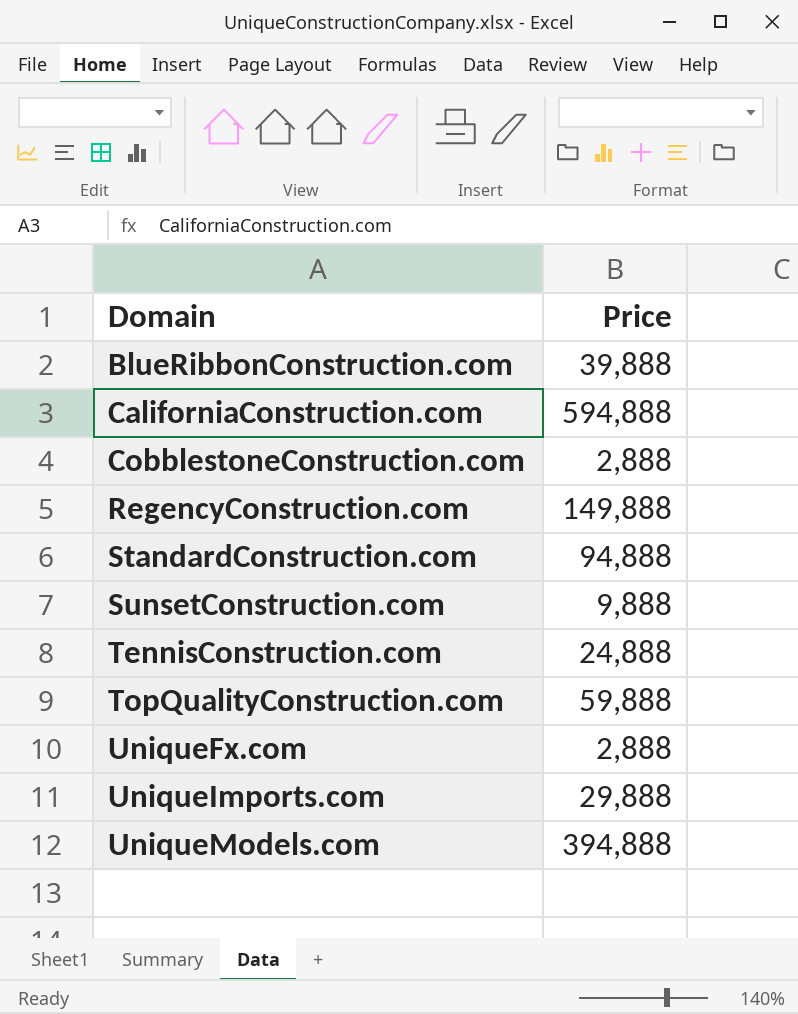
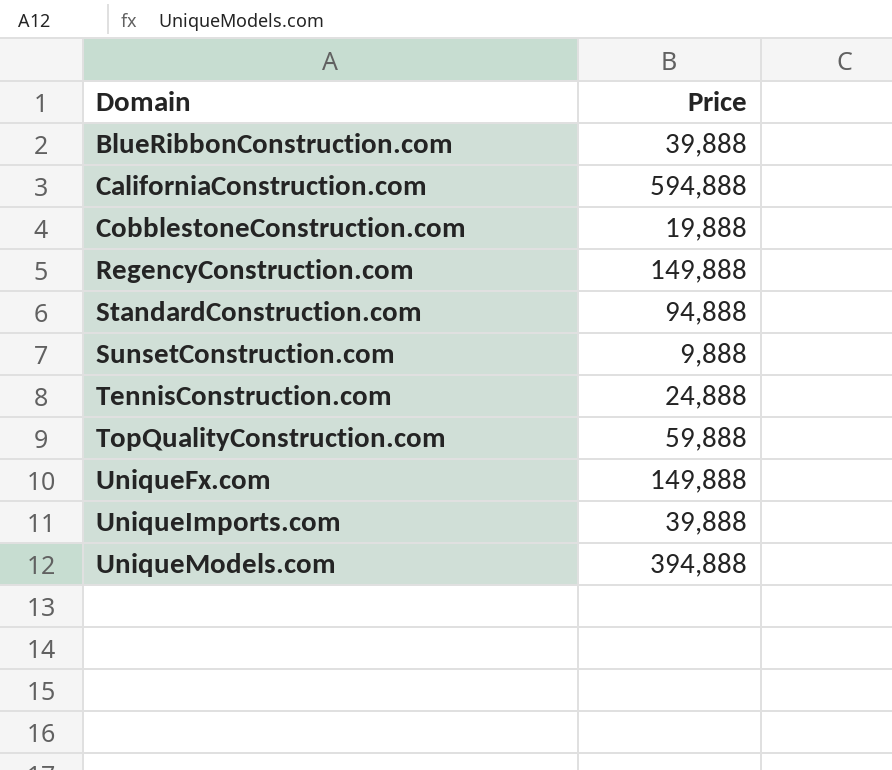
CobblestoneConstruction.com | Price: 2,888 -> 19,888
UniqueFx.com | Price: 2,888 -> 149,888
UniqueImports.com | Price: 29,888 -> 39,888

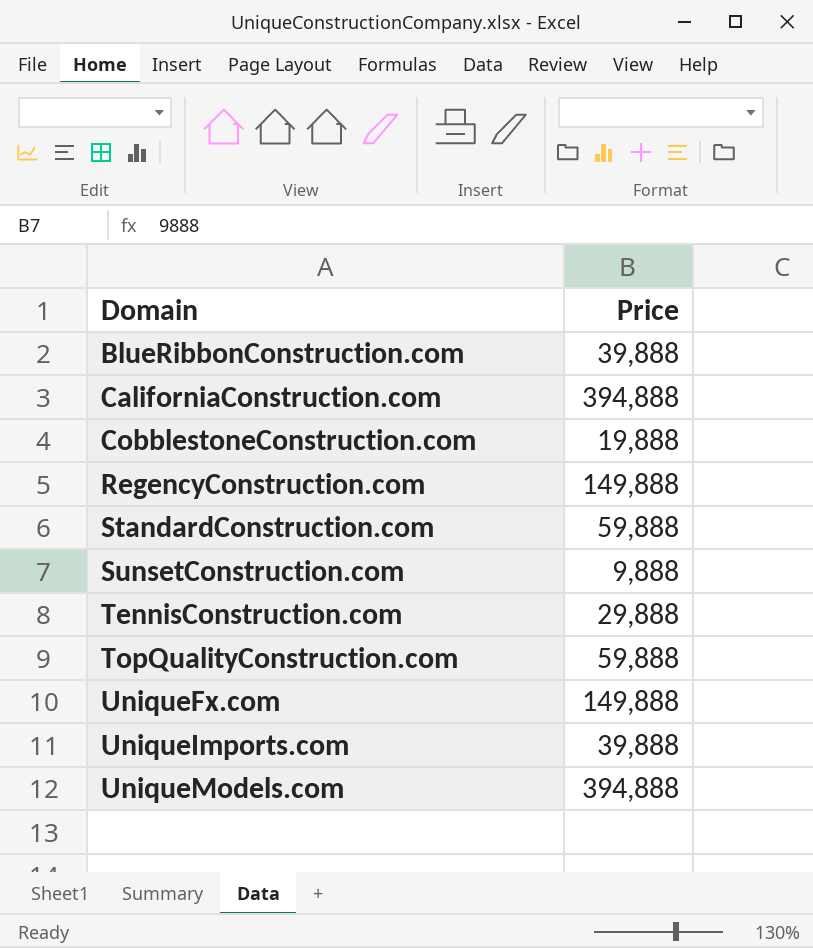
CaliforniaConstruction.com | Price: 594,888 -> 394,888
StandardConstruction.com | Price: 94,888 -> 59,888
TennisConstruction.com | Price: 24,888 -> 29,888

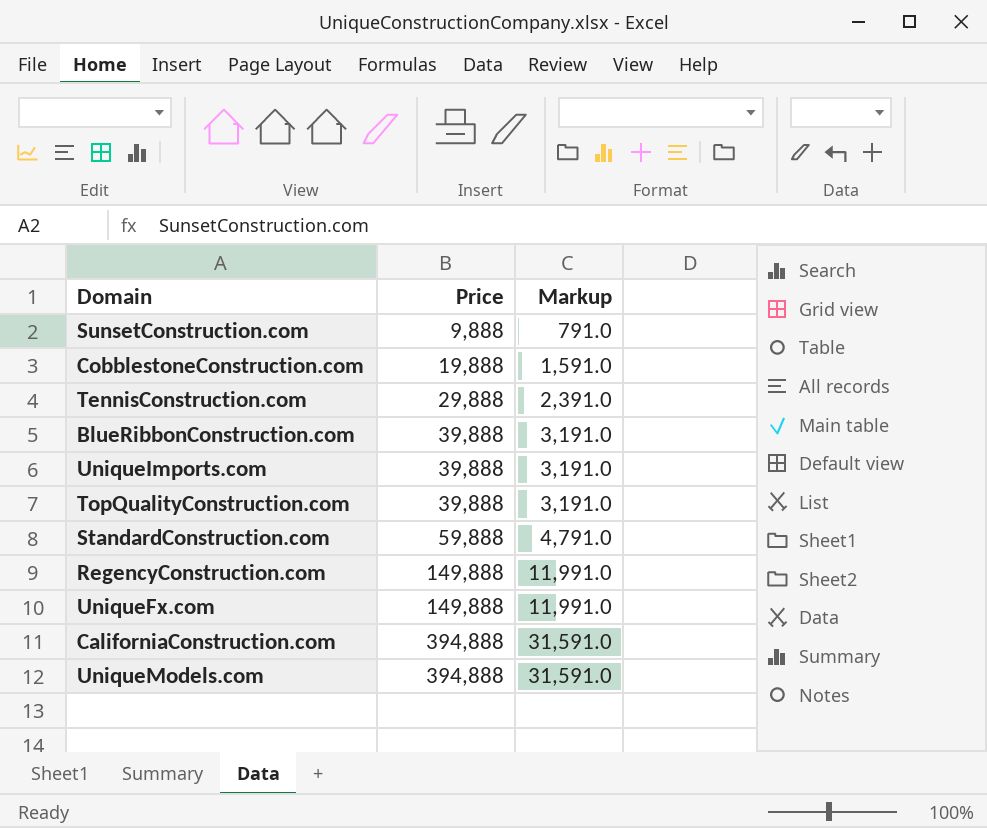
row order: Domain ascending -> Price ascending
column Markup | formula: none -> [Price] * 0.08
TopQualityConstruction.com | Price: 59,888 -> 39,888

